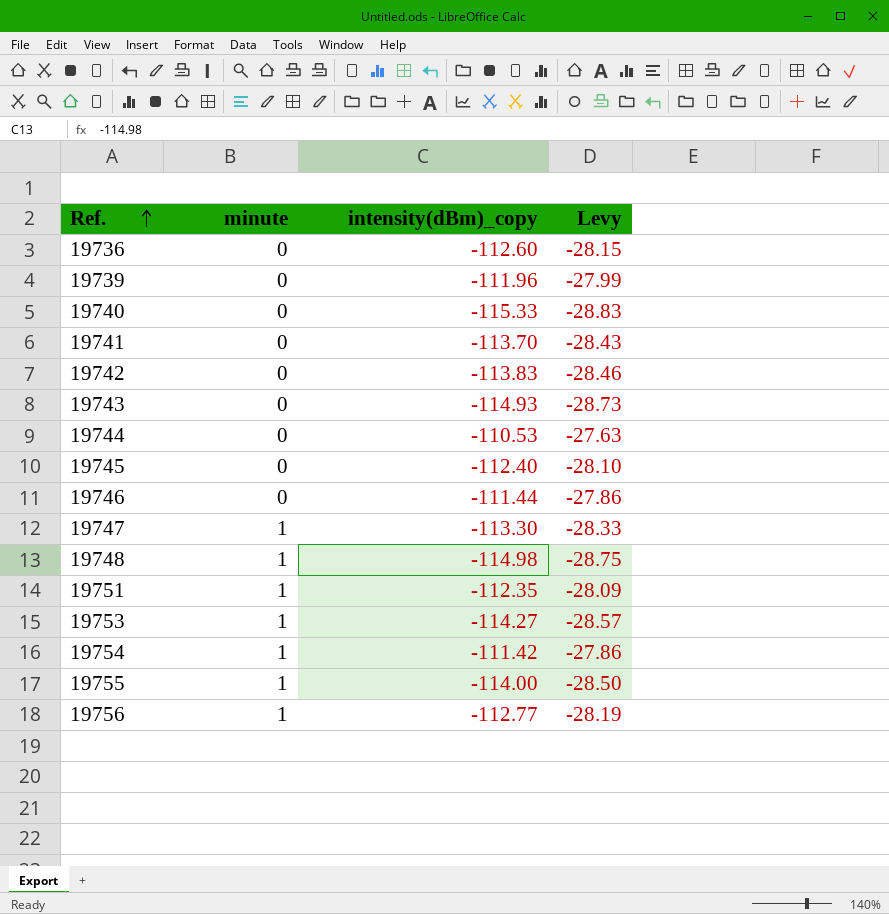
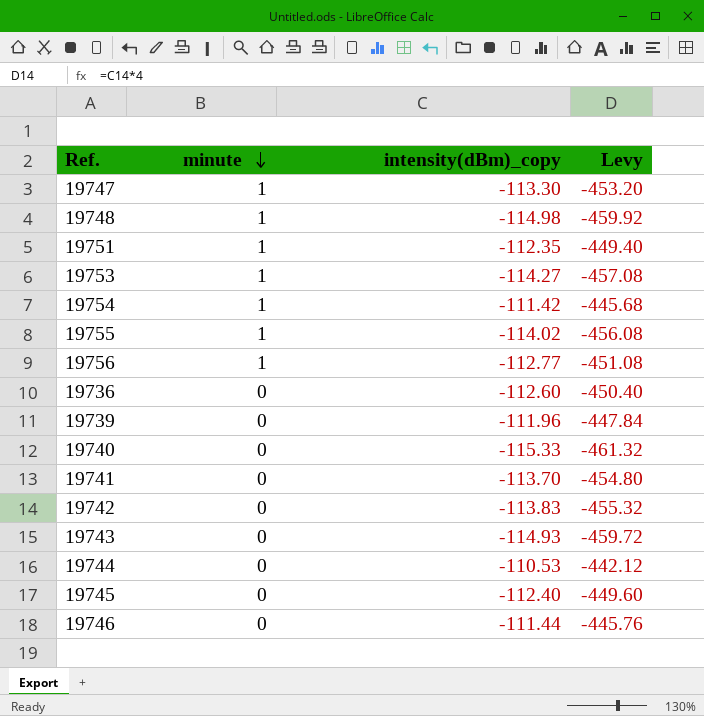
row order: Ref. ascending -> minute descending
column Levy | formula: [intensity(dBm)_copy] * 0.25 -> [intensity(dBm)_copy] * 4
19755 | intensity(dBm)_copy: -114.00 -> -114.02

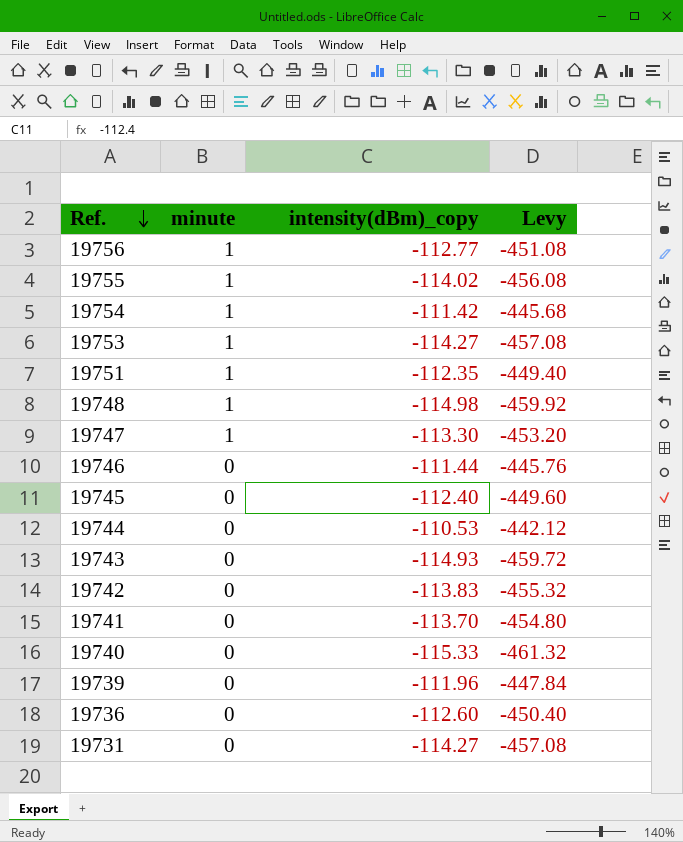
row order: minute descending -> Ref. descending
row 19731: none -> 0 | -114.27 | -457.08

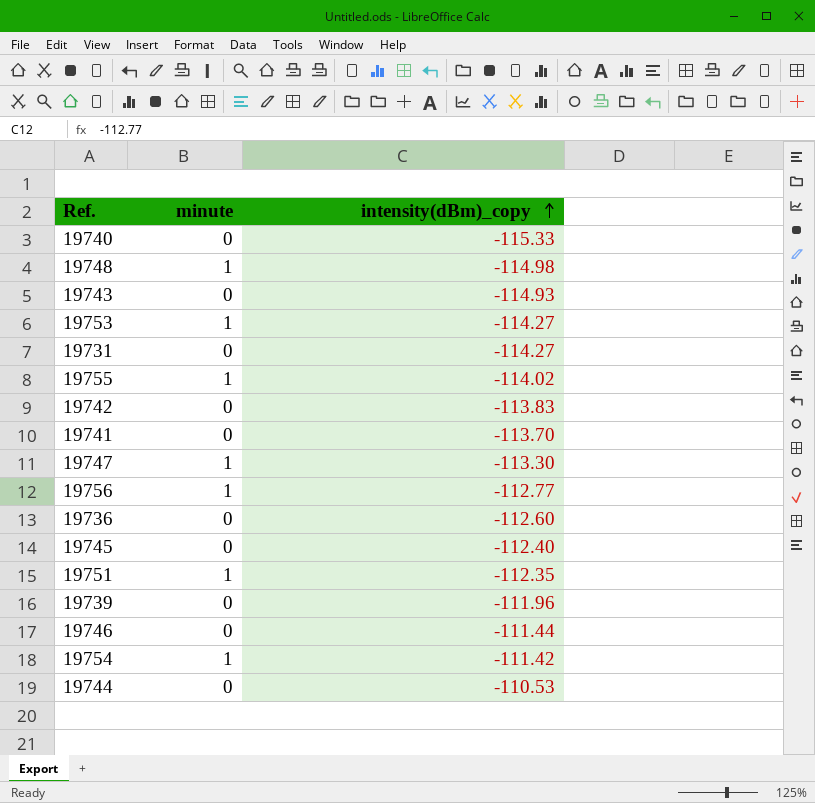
row order: Ref. descending -> intensity(dBm)_copy ascending
column Levy | formula: [intensity(dBm)_copy] * 4 -> none

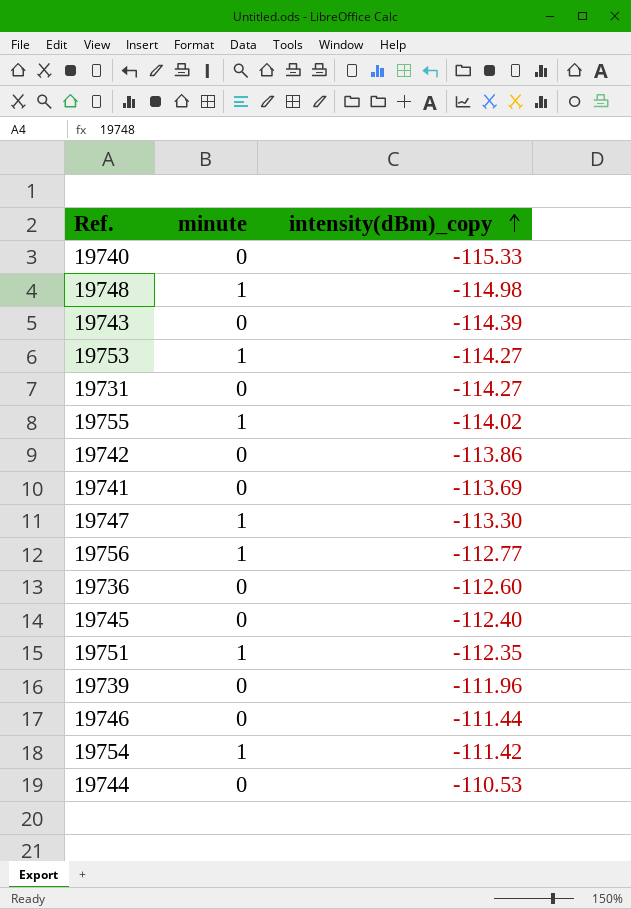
19743 | intensity(dBm)_copy: -114.93 -> -114.39
19742 | intensity(dBm)_copy: -113.83 -> -113.86
19741 | intensity(dBm)_copy: -113.70 -> -113.69

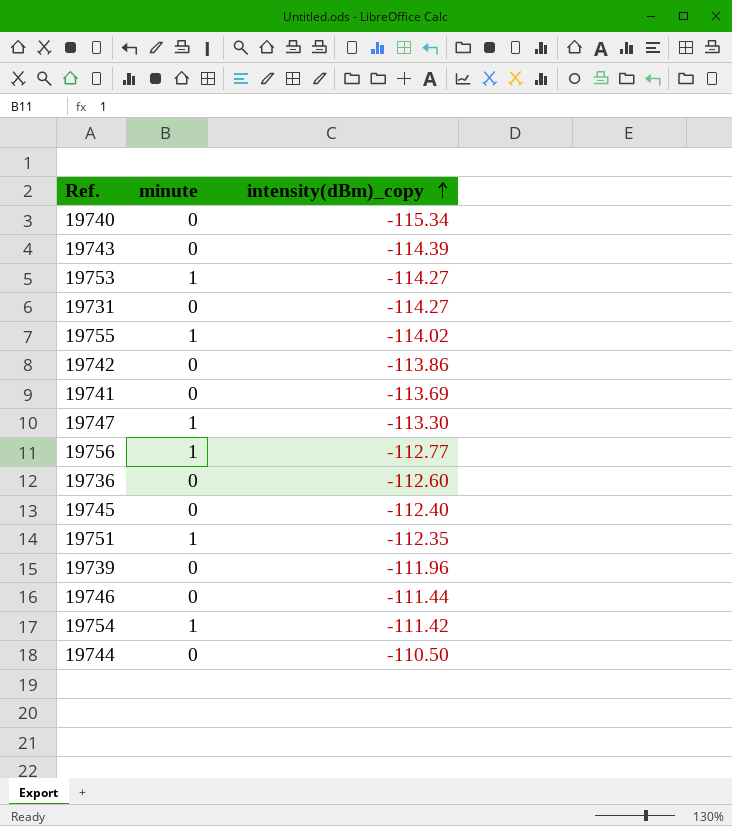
row 19748: 1 | -114.98 -> none
19740 | intensity(dBm)_copy: -115.33 -> -115.34
19744 | intensity(dBm)_copy: -110.53 -> -110.50

